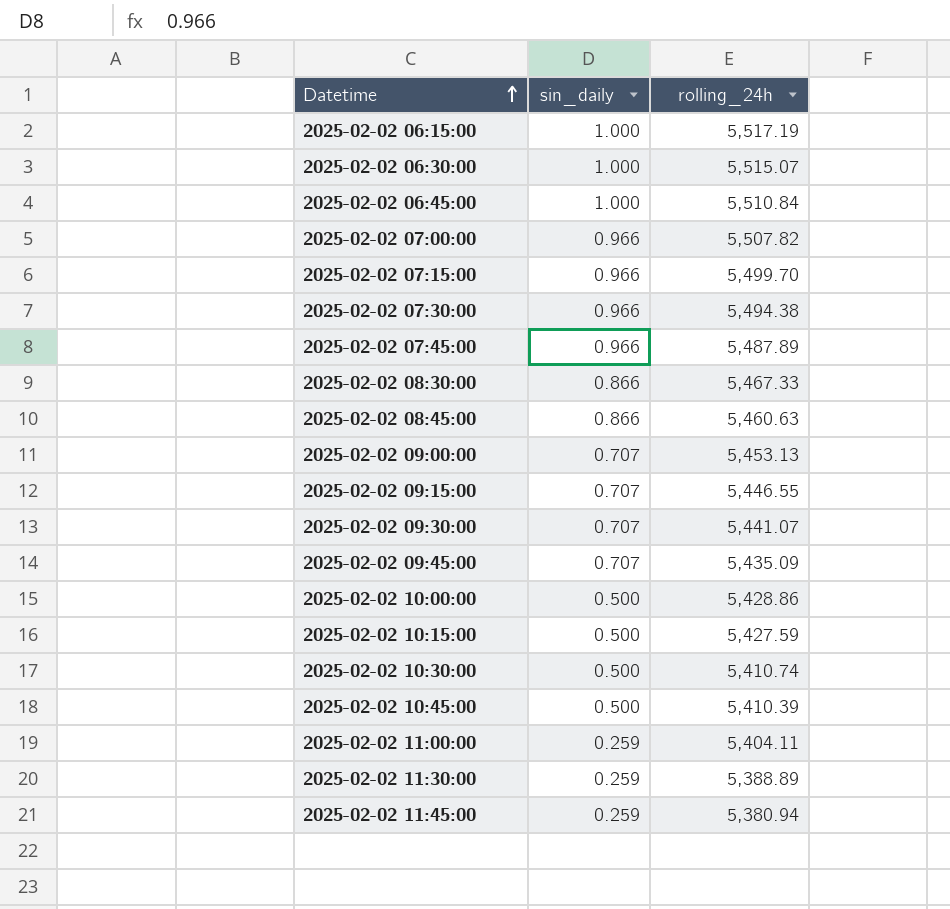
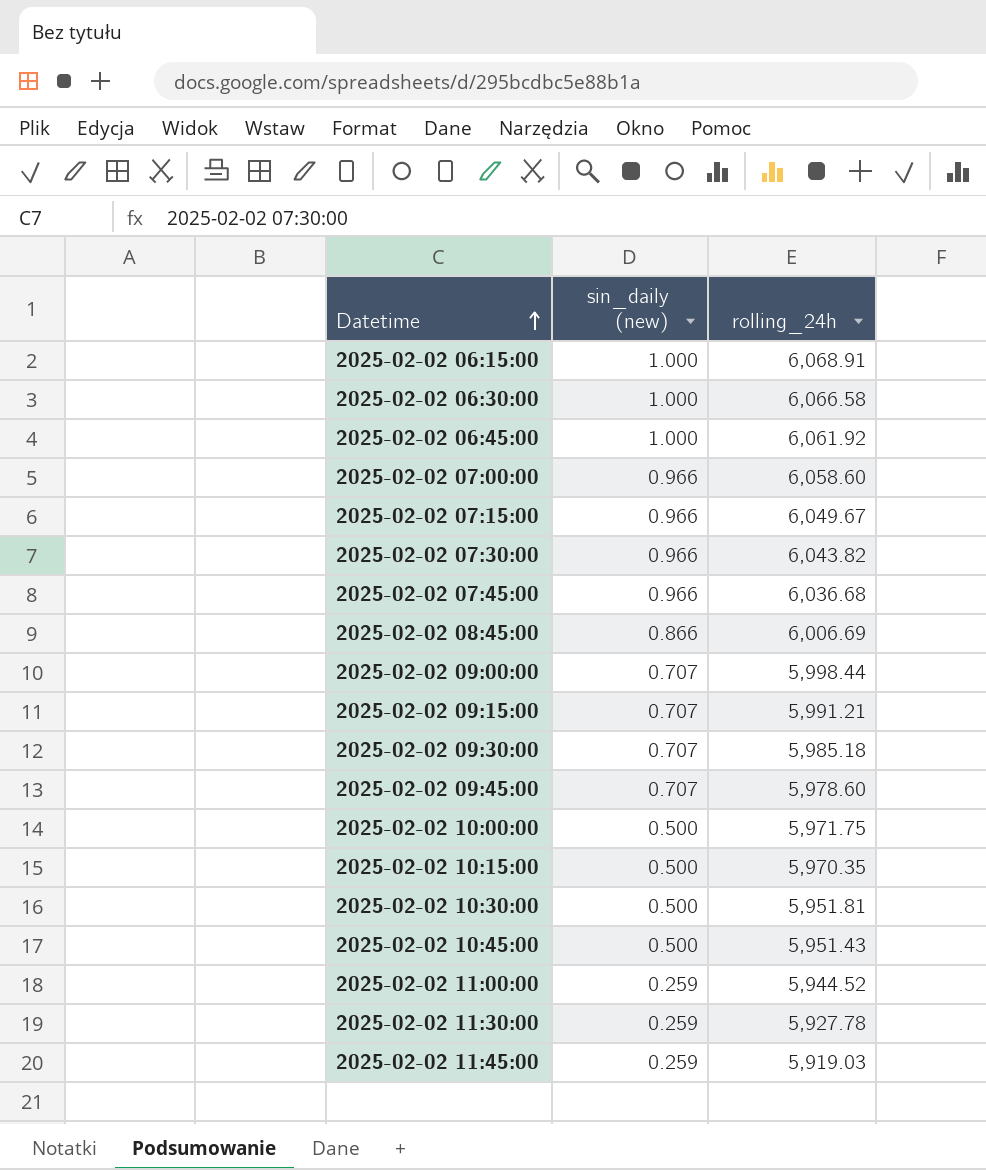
column name: sin_daily -> sin_daily (new)
row 2025-02-02 08:30:00: 0.866 | 5,467.33 -> none
2025-02-02 06:15:00 | rolling_24h: 5,517.19 -> 6,068.91
2025-02-02 06:30:00 | rolling_24h: 5,515.07 -> 6,066.58
2025-02-02 06:45:00 | rolling_24h: 5,510.84 -> 6,061.92
2025-02-02 07:00:00 | rolling_24h: 5,507.82 -> 6,058.60
2025-02-02 07:15:00 | rolling_24h: 5,499.70 -> 6,049.67
2025-02-02 07:30:00 | rolling_24h: 5,494.38 -> 6,043.82
2025-02-02 07:45:00 | rolling_24h: 5,487.89 -> 6,036.68
2025-02-02 08:45:00 | rolling_24h: 5,460.63 -> 6,006.69
2025-02-02 09:00:00 | rolling_24h: 5,453.13 -> 5,998.44
2025-02-02 09:15:00 | rolling_24h: 5,446.55 -> 5,991.21
2025-02-02 09:30:00 | rolling_24h: 5,441.07 -> 5,985.18
2025-02-02 09:45:00 | rolling_24h: 5,435.09 -> 5,978.60
2025-02-02 10:00:00 | rolling_24h: 5,428.86 -> 5,971.75
2025-02-02 10:15:00 | rolling_24h: 5,427.59 -> 5,970.35
2025-02-02 10:30:00 | rolling_24h: 5,410.74 -> 5,951.81
2025-02-02 10:45:00 | rolling_24h: 5,410.39 -> 5,951.43
2025-02-02 11:00:00 | rolling_24h: 5,404.11 -> 5,944.52
2025-02-02 11:30:00 | rolling_24h: 5,388.89 -> 5,927.78
2025-02-02 11:45:00 | rolling_24h: 5,380.94 -> 5,919.03

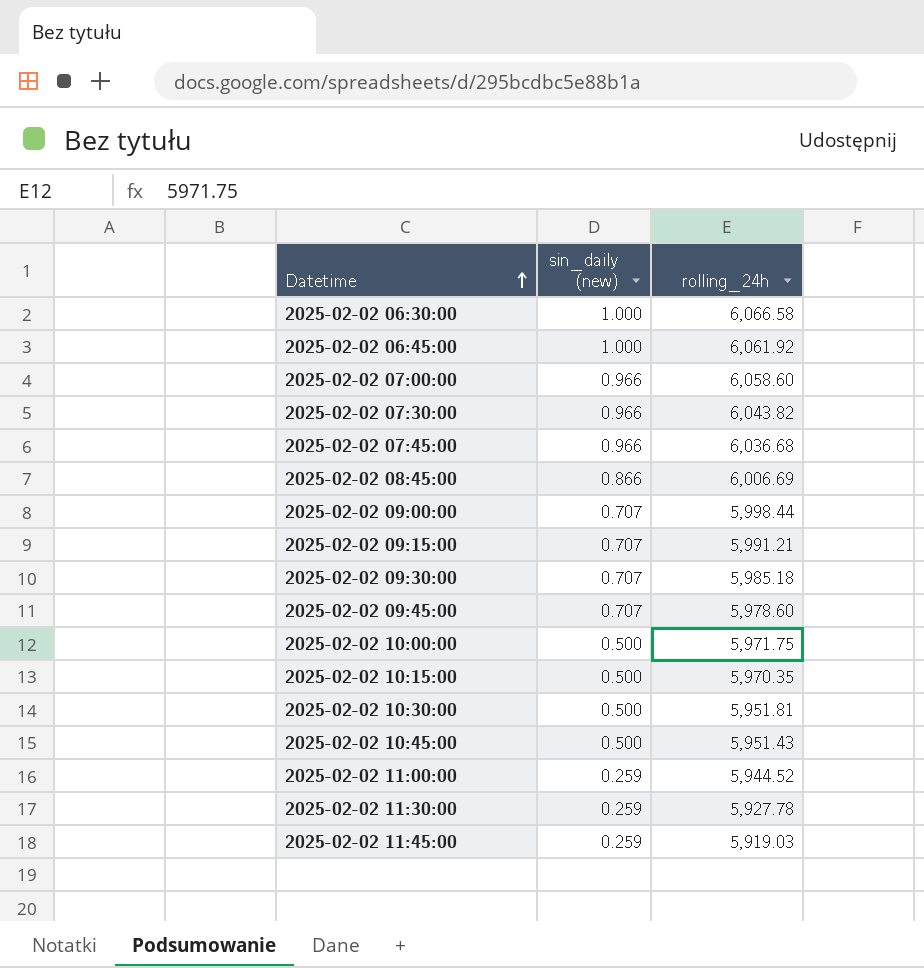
row 2025-02-02 06:15:00: 1.000 | 6,068.91 -> none
row 2025-02-02 07:15:00: 0.966 | 6,049.67 -> none

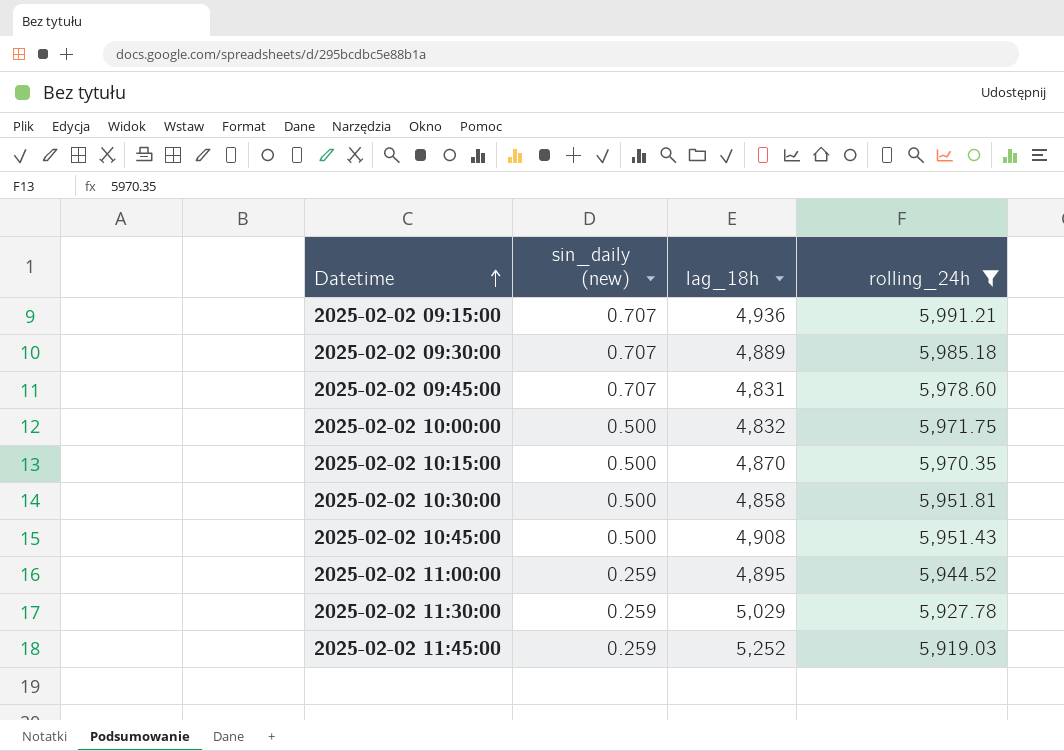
filter: none -> rolling_24h <= 5,991.21
column lag_18h | position: none -> 3

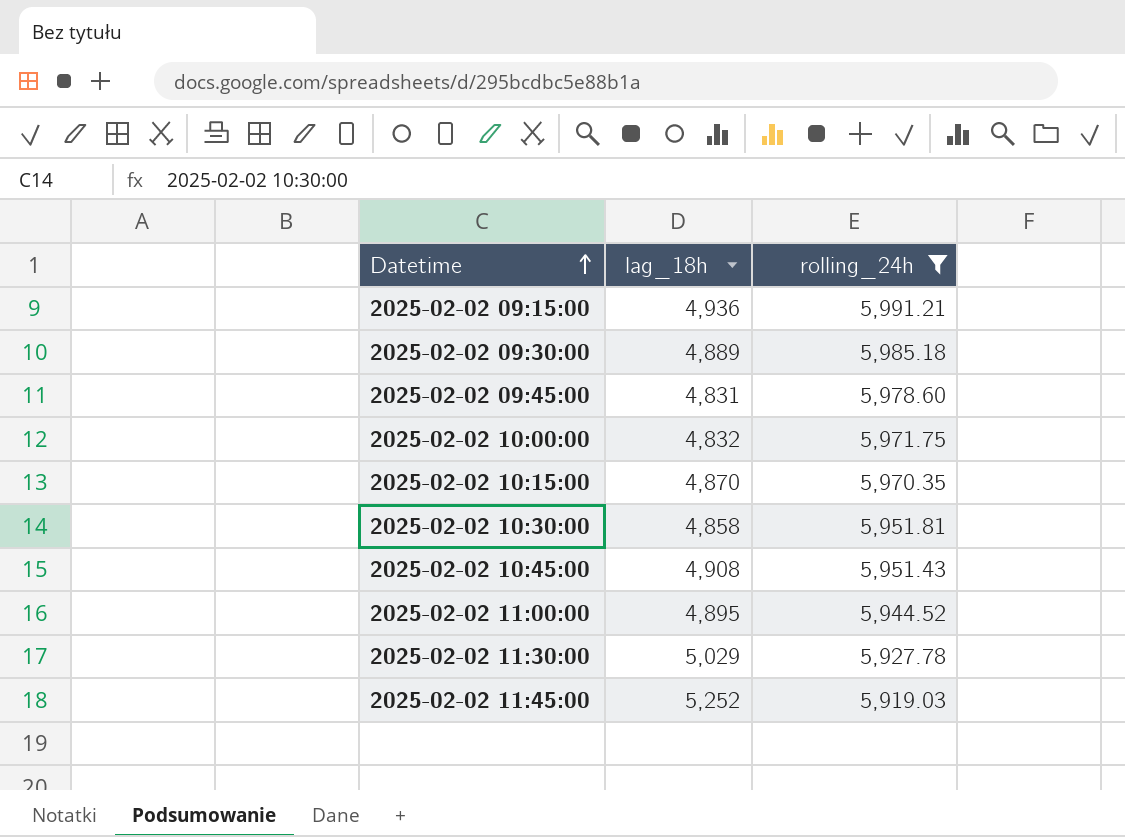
column sin_daily (new) | position: 2 -> none

